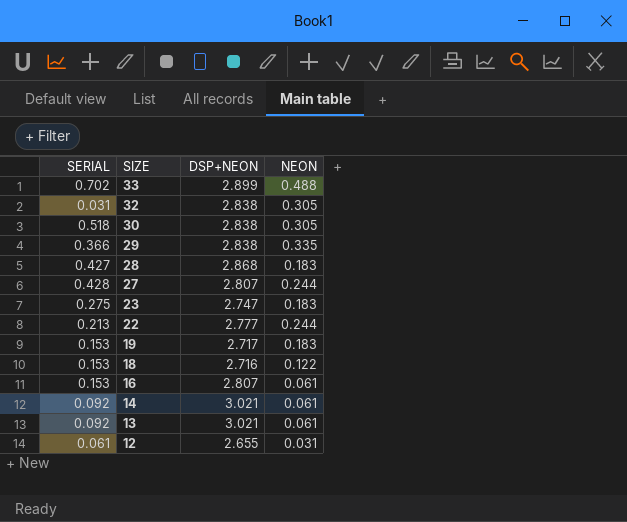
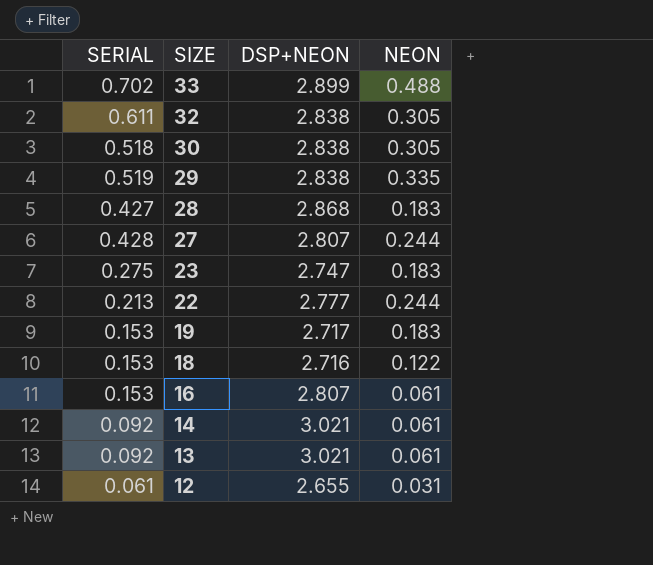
32 | SERIAL: 0.031 -> 0.611
29 | SERIAL: 0.366 -> 0.519

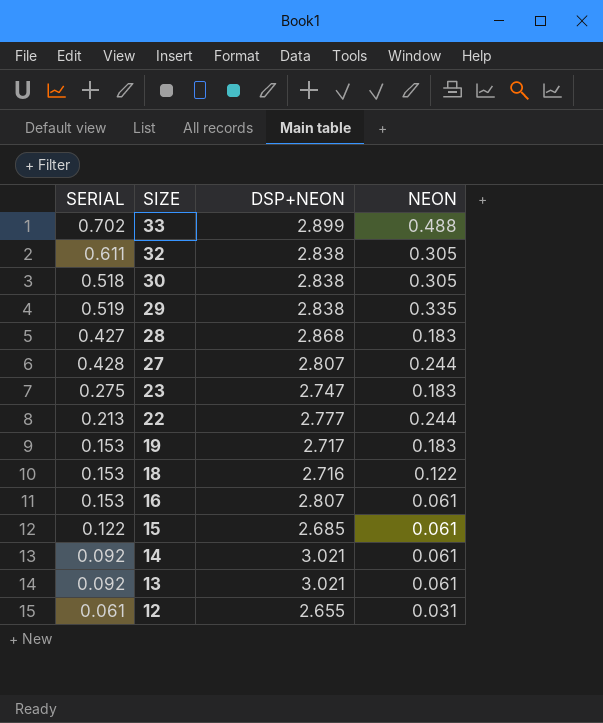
row 15: none -> 0.122 | 2.685 | 0.061

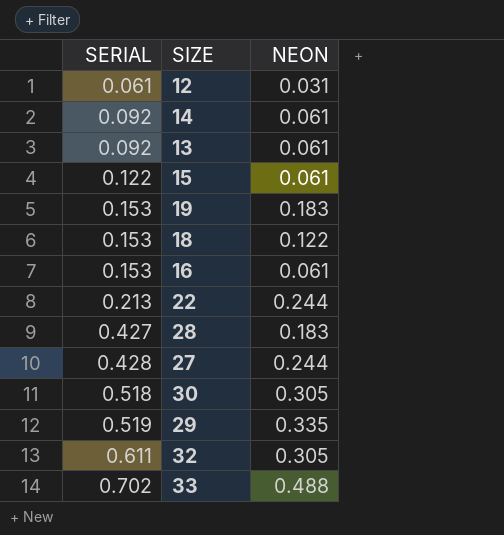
row order: SIZE descending -> SERIAL ascending
column DSP+NEON | position: 3 -> none
row 23: 0.275 | 2.747 | 0.183 -> none

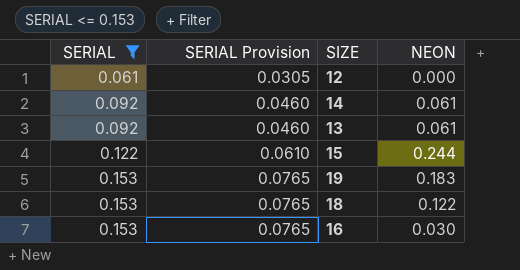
filter: none -> SERIAL <= 0.153
column SERIAL Provision | formula: none -> [SERIAL] * 0.5
12 | NEON: 0.031 -> 0.000
15 | NEON: 0.061 -> 0.244
16 | NEON: 0.061 -> 0.030

